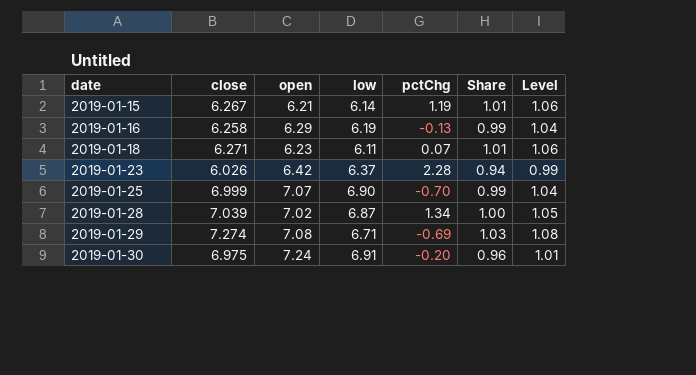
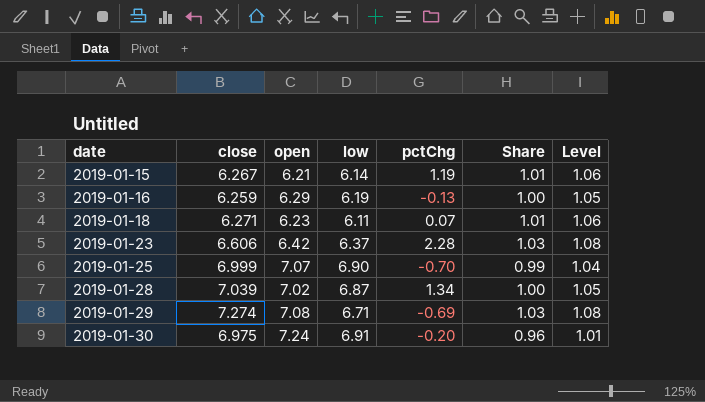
2019-01-16 | close: 6.258 -> 6.259
2019-01-16 | Share: 0.99 -> 1.00
2019-01-16 | Level: 1.04 -> 1.05
2019-01-23 | close: 6.026 -> 6.606
2019-01-23 | Share: 0.94 -> 1.03
2019-01-23 | Level: 0.99 -> 1.08

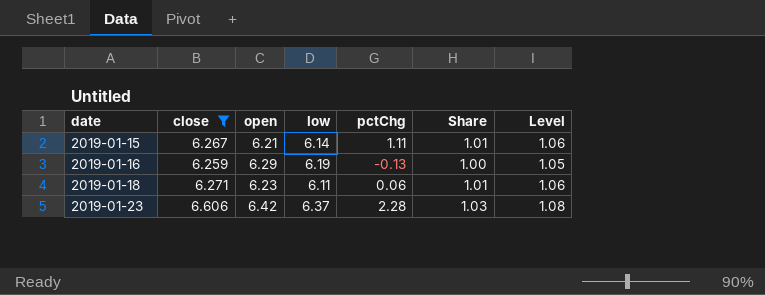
filter: none -> close <= 6.606
2019-01-15 | pctChg: 1.19 -> 1.11
2019-01-18 | pctChg: 0.07 -> 0.06

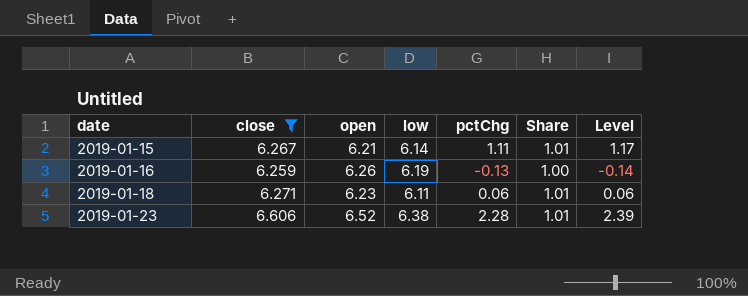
column Level | formula: [Share] * 1.05 -> [pctChg] * 1.05
2019-01-16 | open: 6.29 -> 6.26
2019-01-23 | open: 6.42 -> 6.52
2019-01-23 | low: 6.37 -> 6.38
2019-01-23 | Share: 1.03 -> 1.01

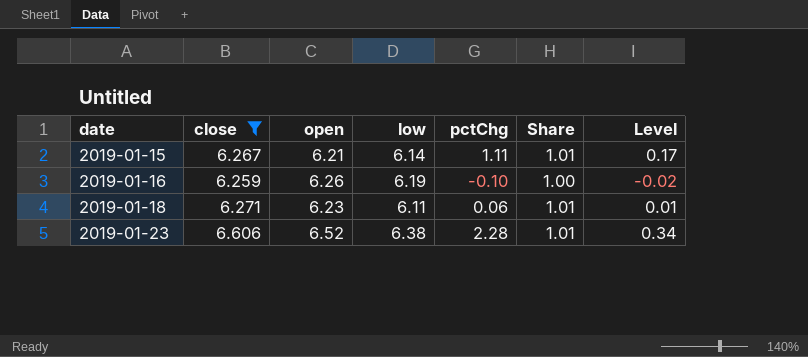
column Level | formula: [pctChg] * 1.05 -> [pctChg] * 0.15
2019-01-16 | pctChg: -0.13 -> -0.10

